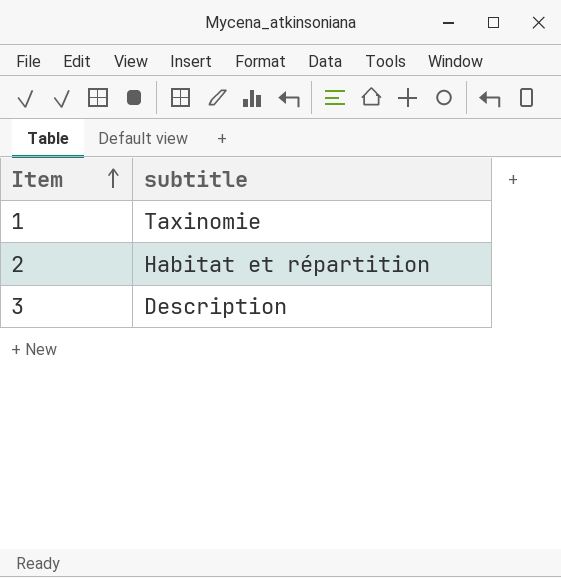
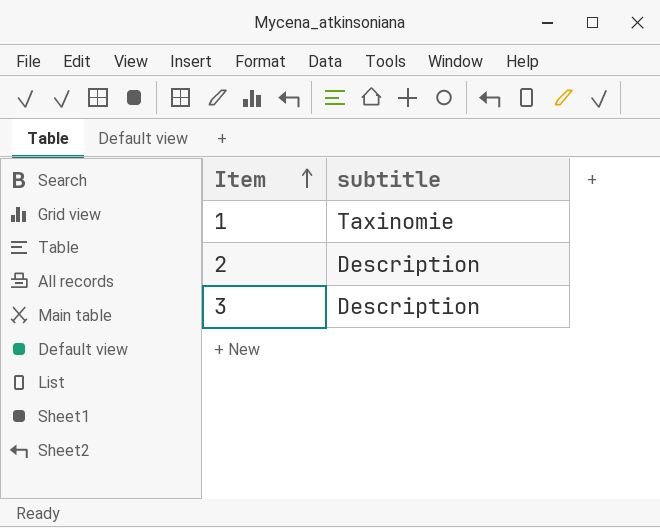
2 | subtitle: Habitat et répartition -> Description

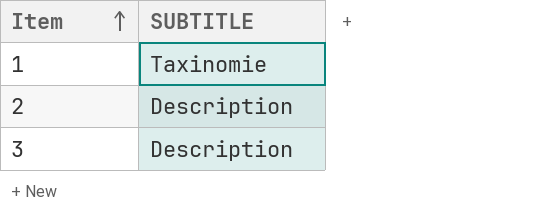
column name: subtitle -> SUBTITLE

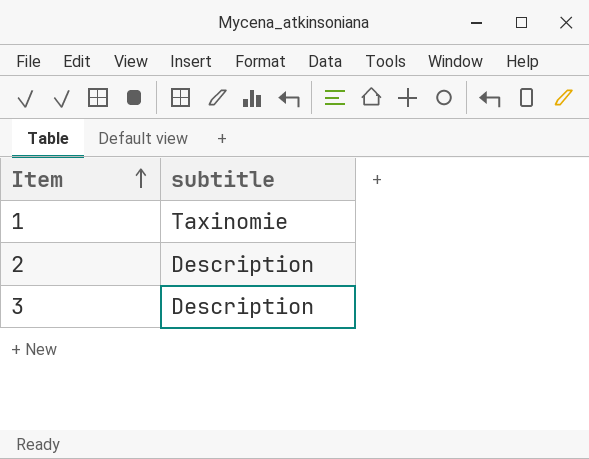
column name: SUBTITLE -> subtitle

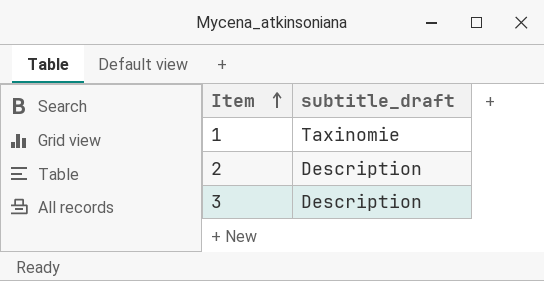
column name: subtitle -> subtitle_draft

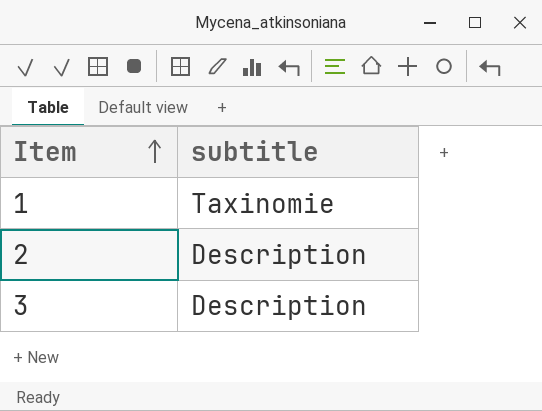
column name: subtitle_draft -> subtitle

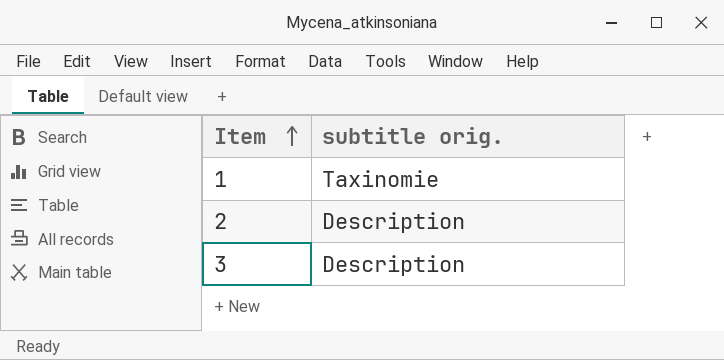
column name: subtitle -> subtitle orig.

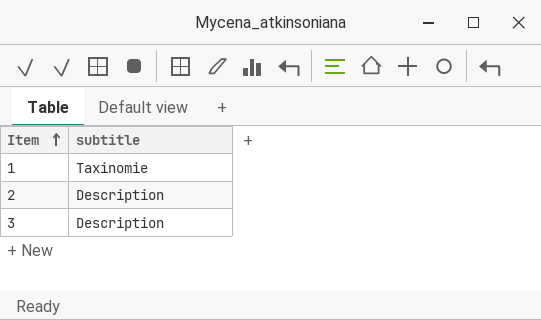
column name: subtitle orig. -> subtitle

